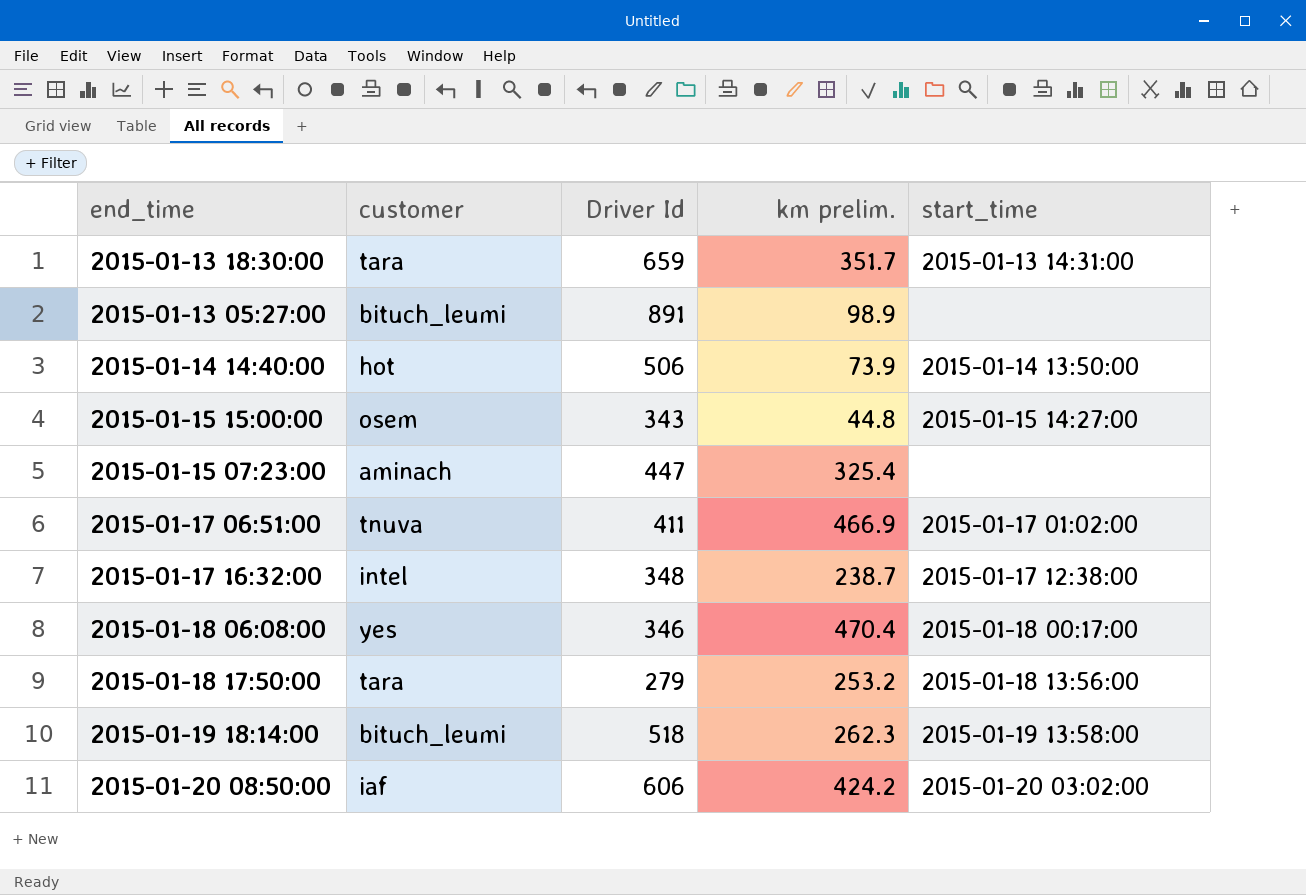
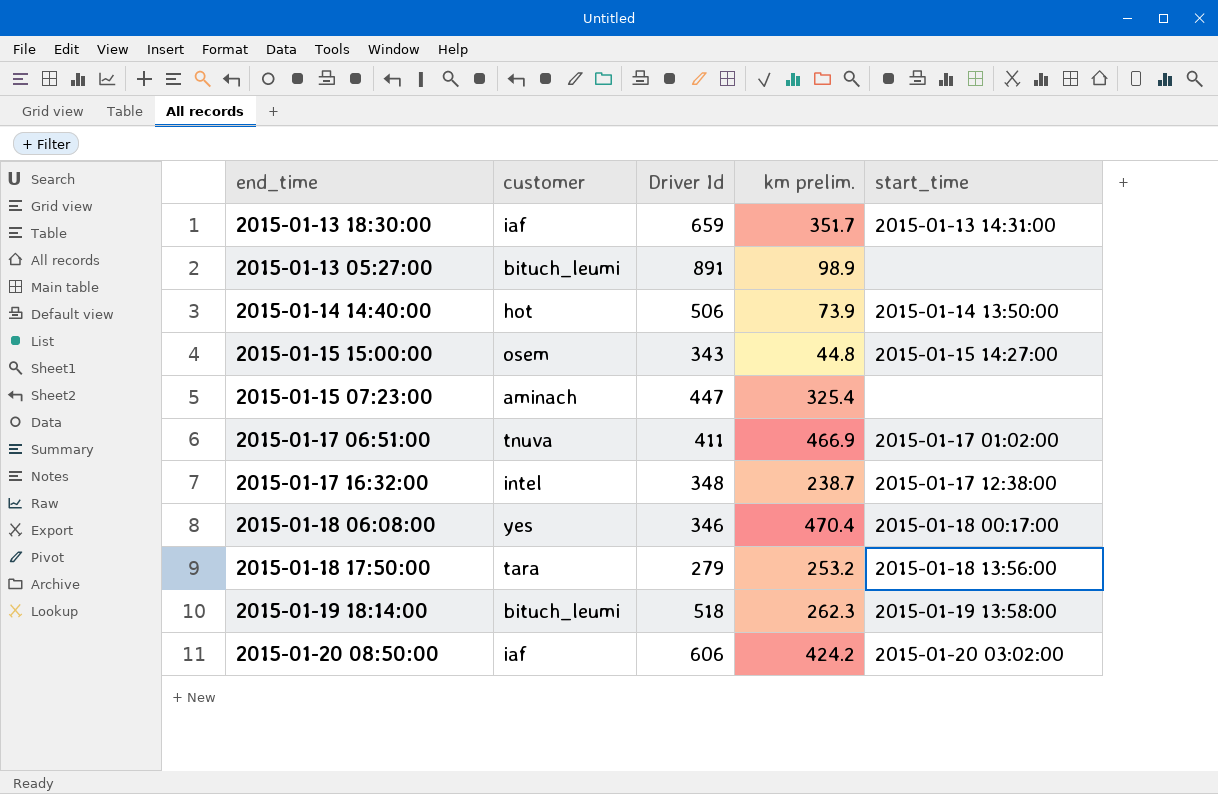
2015-01-13 18:30:00 | customer: tara -> iaf

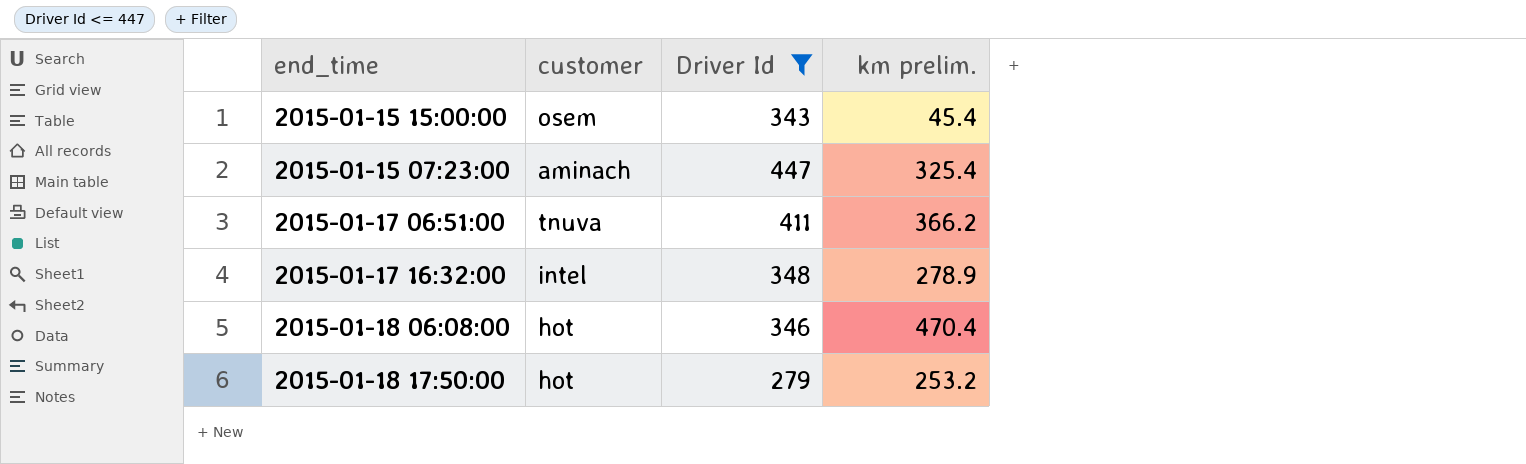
filter: none -> Driver Id <= 447
column start_time | position: 5 -> none
2015-01-15 15:00:00 | km prelim.: 44.8 -> 45.4
2015-01-17 06:51:00 | km prelim.: 466.9 -> 366.2
2015-01-17 16:32:00 | km prelim.: 238.7 -> 278.9
2015-01-18 06:08:00 | customer: yes -> hot
2015-01-18 17:50:00 | customer: tara -> hot

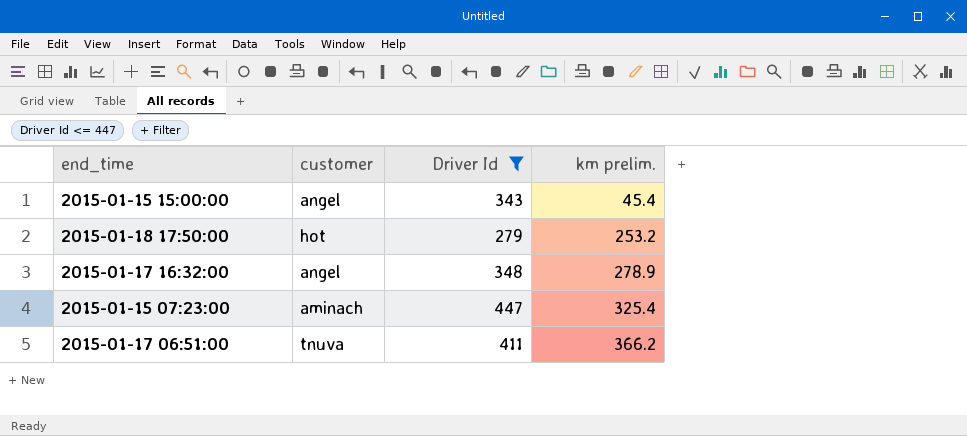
row order: none -> km prelim. ascending
row 2015-01-18 06:08:00: hot | 346 | 470.4 -> none
2015-01-15 15:00:00 | customer: osem -> angel
2015-01-17 16:32:00 | customer: intel -> angel

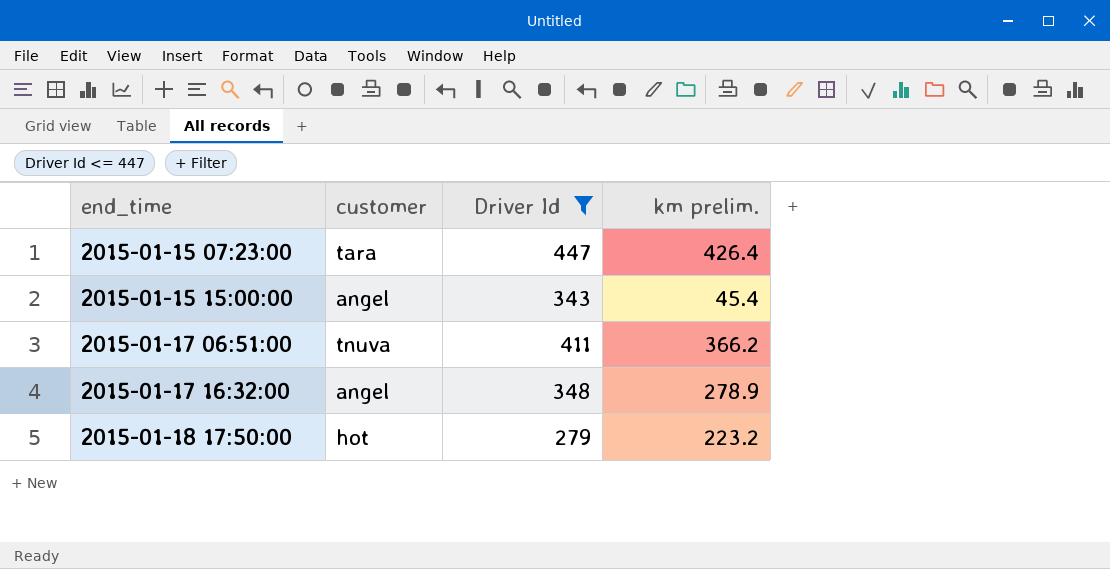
row order: km prelim. ascending -> end_time ascending
2015-01-15 07:23:00 | customer: aminach -> tara
2015-01-15 07:23:00 | km prelim.: 325.4 -> 426.4
2015-01-18 17:50:00 | km prelim.: 253.2 -> 223.2

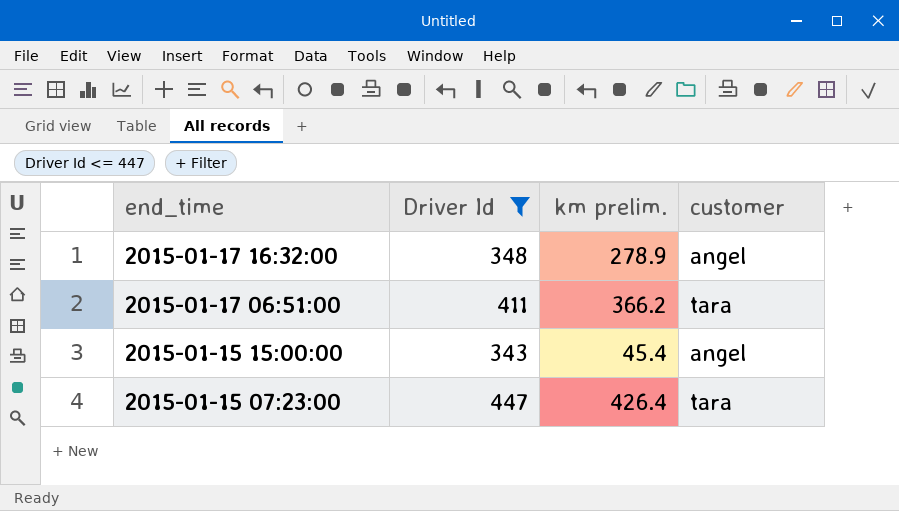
row order: end_time ascending -> end_time descending
column customer | position: 2 -> 4
row 2015-01-18 17:50:00: hot | 279 | 223.2 -> none
2015-01-17 06:51:00 | customer: tnuva -> tara

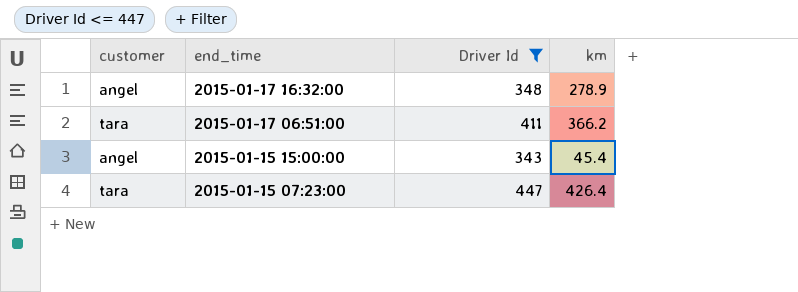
column customer | position: 4 -> 1
column name: km prelim. -> km

